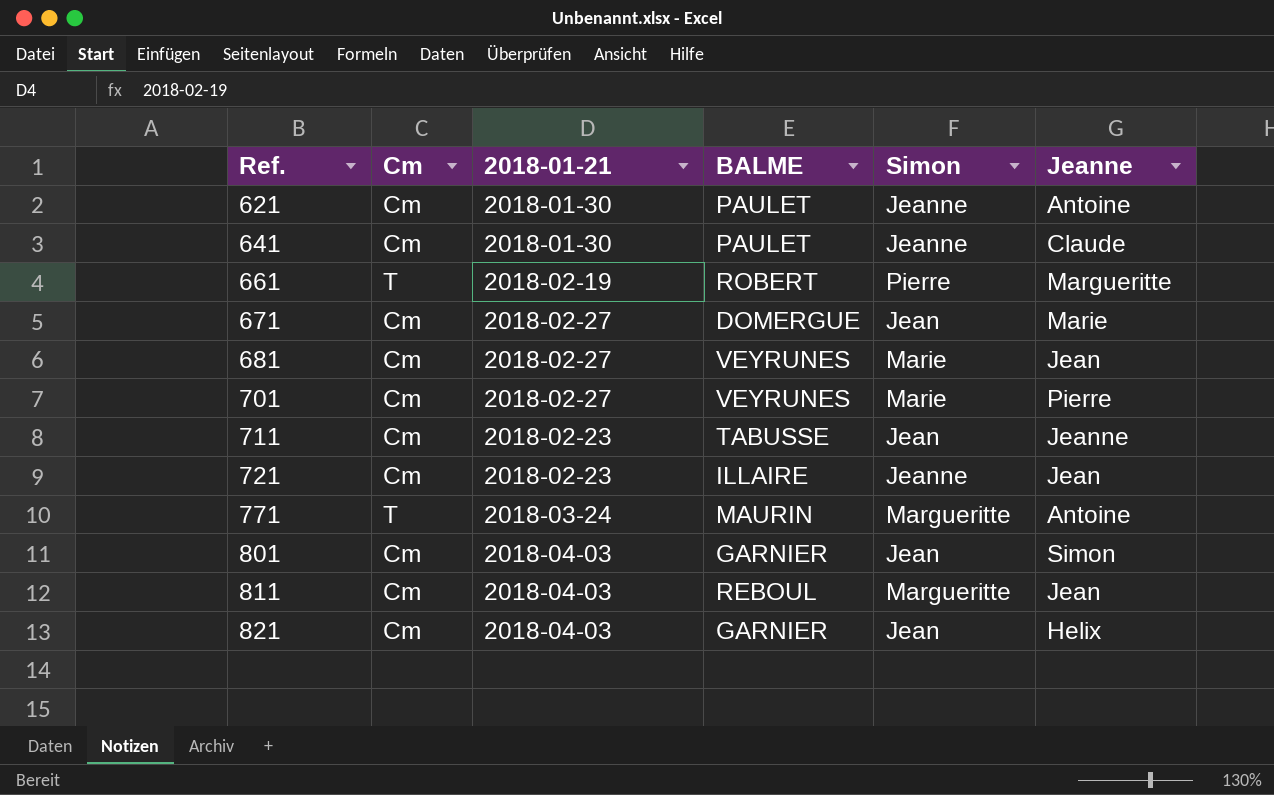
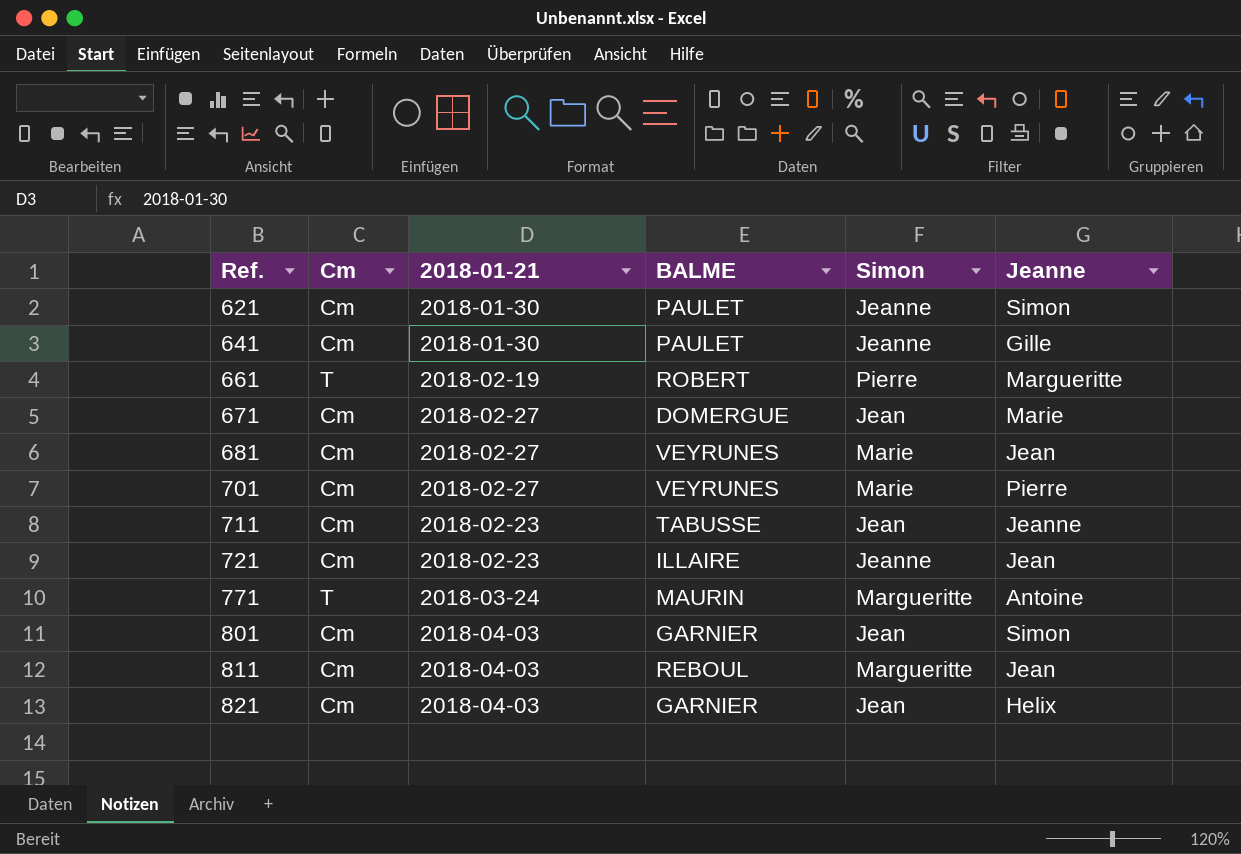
621 | Jeanne: Antoine -> Simon
641 | Jeanne: Claude -> Gille

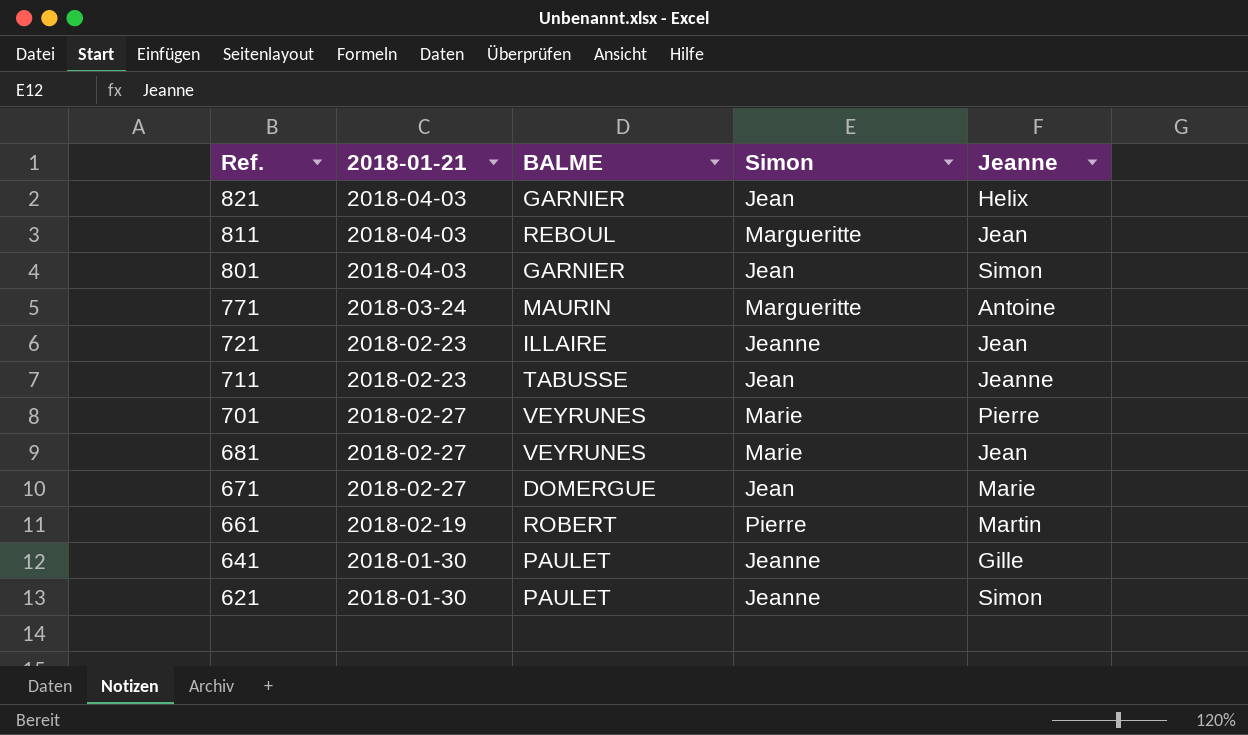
row order: Ref. ascending -> Ref. descending
column Cm | position: 2 -> none
661 | Jeanne: Margueritte -> Martin

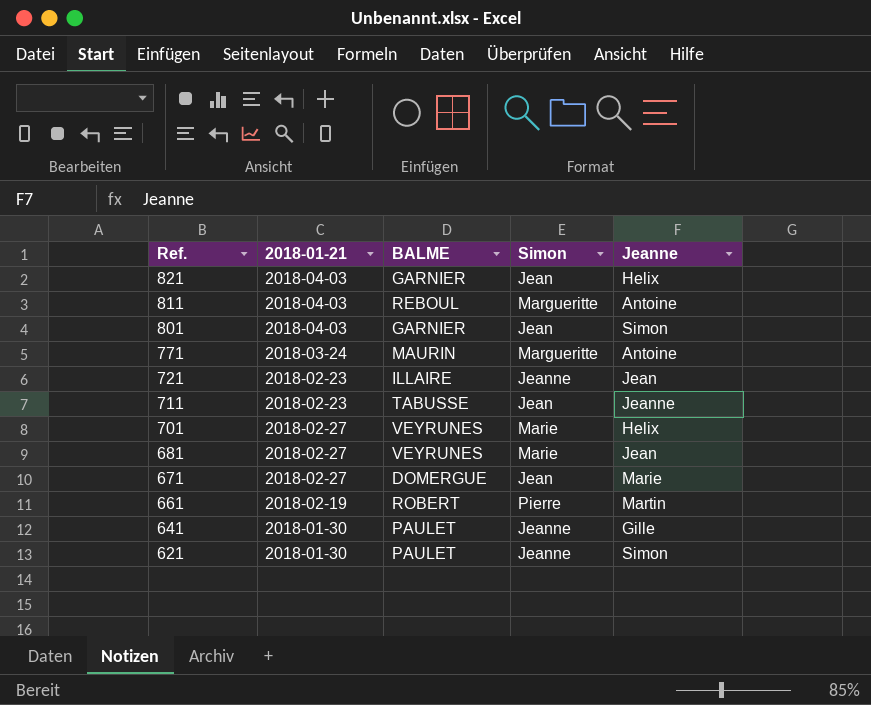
811 | Jeanne: Jean -> Antoine
701 | Jeanne: Pierre -> Helix

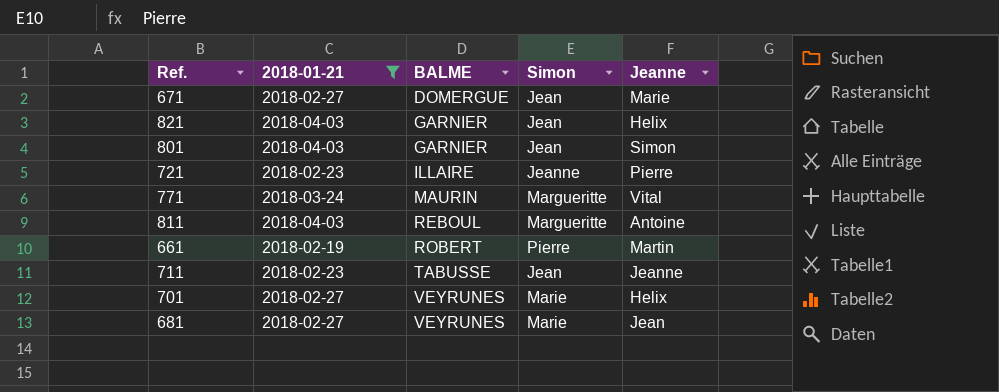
filter: none -> 2018-01-21 != 2018-01-30
row order: Ref. descending -> BALME ascending
721 | Jeanne: Jean -> Pierre
771 | Jeanne: Antoine -> Vital

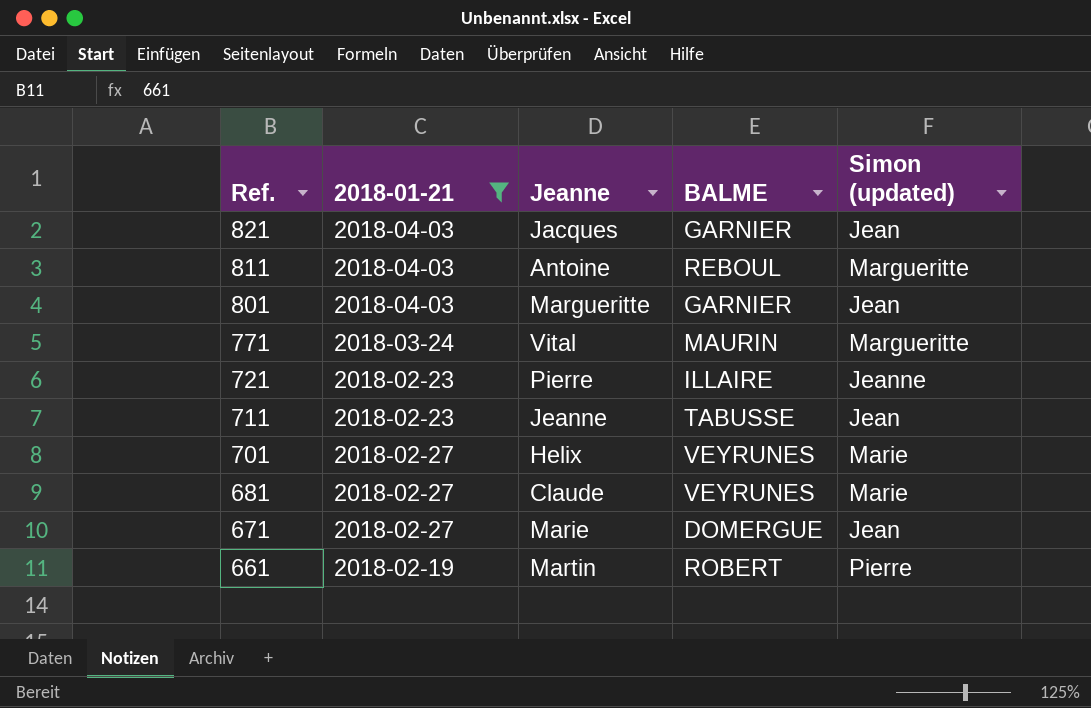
row order: BALME ascending -> Ref. descending
column Jeanne | position: 5 -> 3
column name: Simon -> Simon (updated)
821 | Jeanne: Helix -> Jacques
801 | Jeanne: Simon -> Margueritte
681 | Jeanne: Jean -> Claude

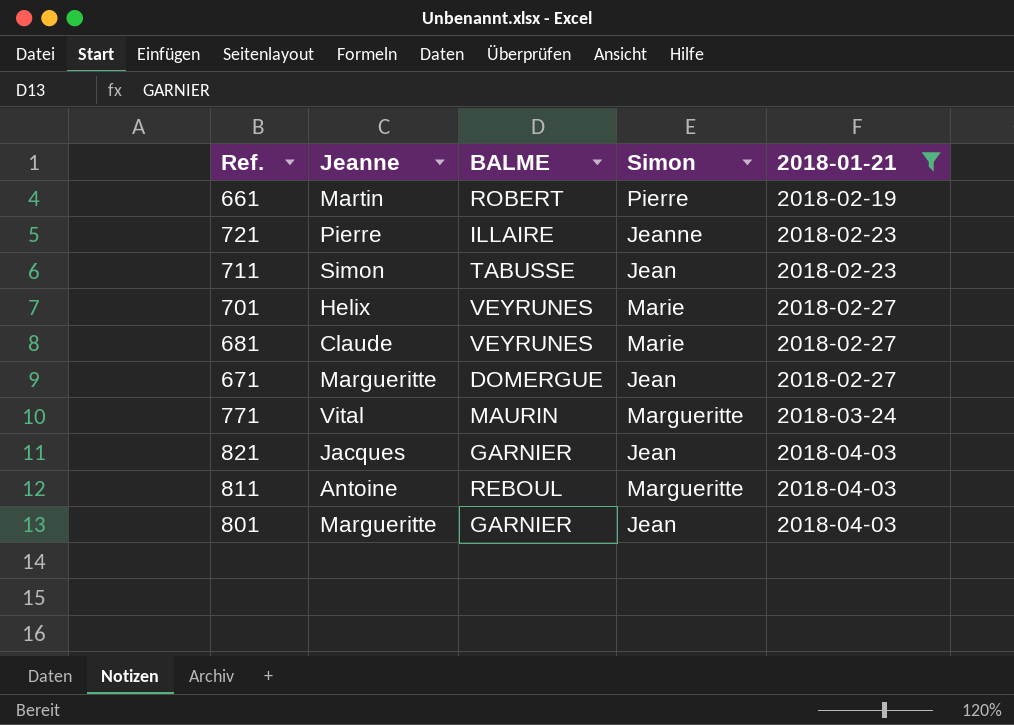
row order: Ref. descending -> 2018-01-21 ascending
column name: Simon (updated) -> Simon
column 2018-01-21 | position: 2 -> 5
711 | Jeanne: Jeanne -> Simon
671 | Jeanne: Marie -> Margueritte

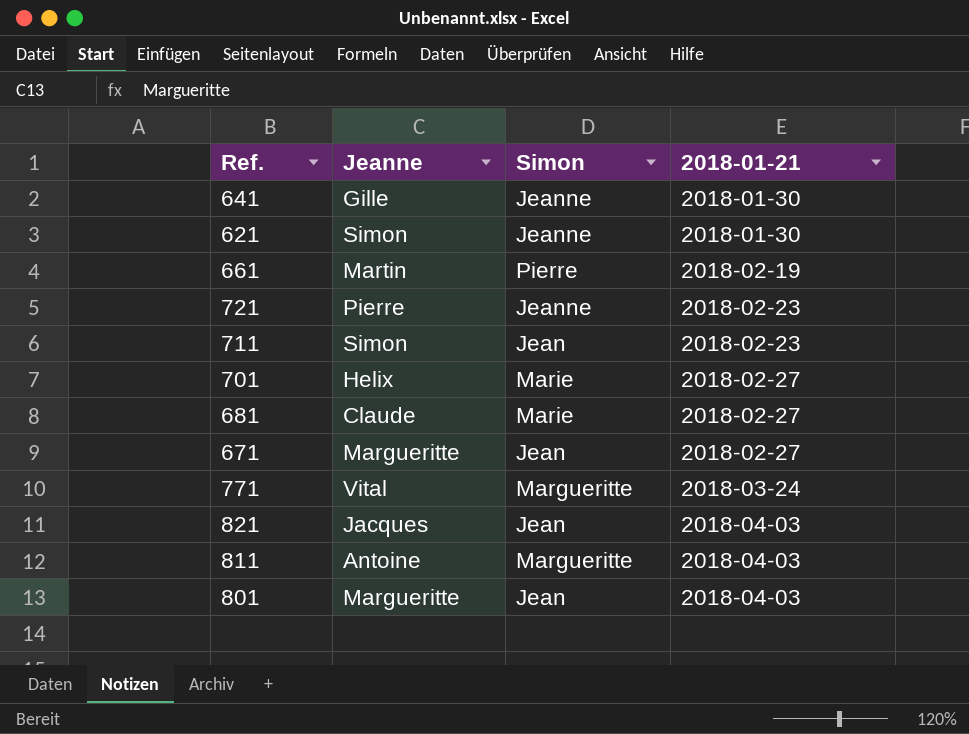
filter: 2018-01-21 != 2018-01-30 -> none
column BALME | position: 3 -> none

